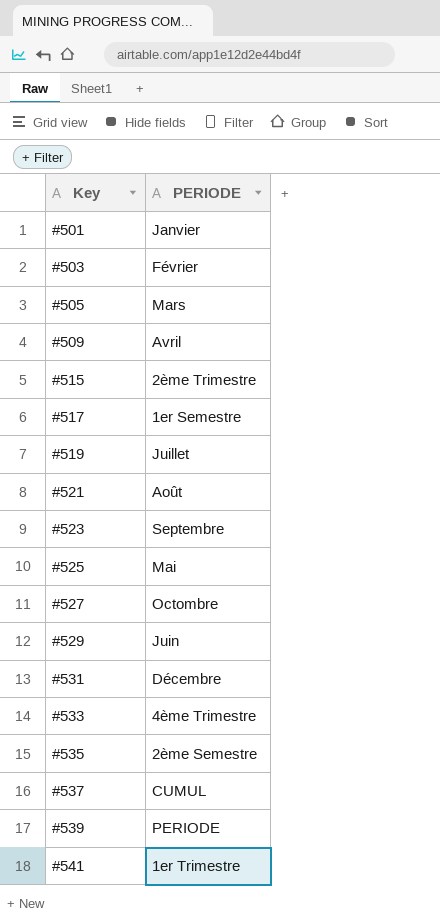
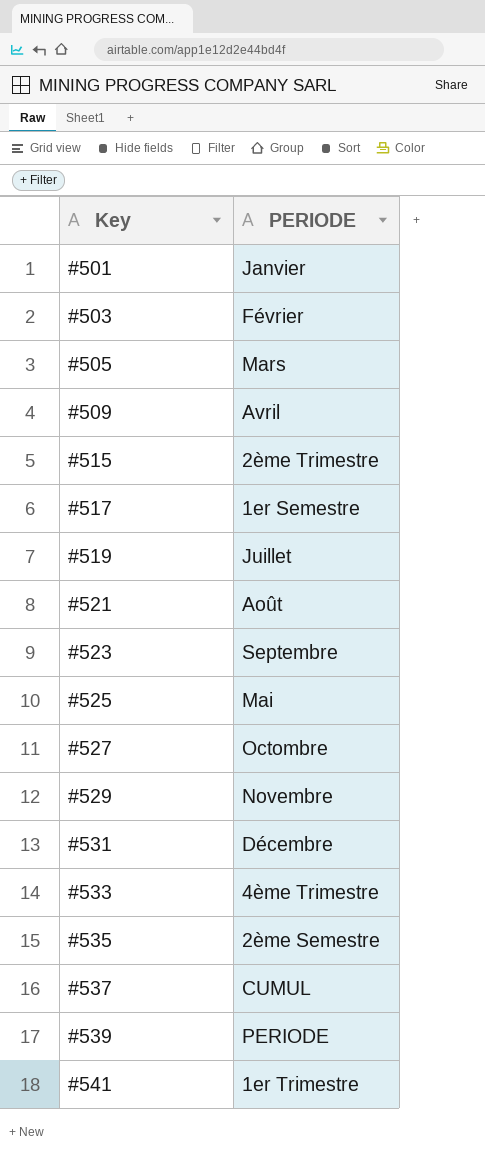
#529 | PERIODE: Juin -> Novembre

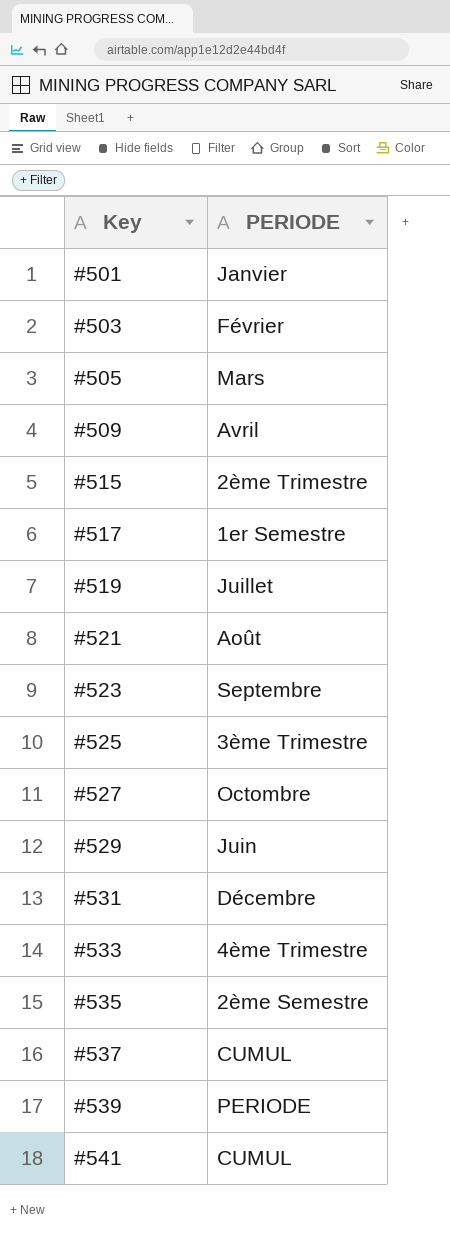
#525 | PERIODE: Mai -> 3ème Trimestre
#529 | PERIODE: Novembre -> Juin
#541 | PERIODE: 1er Trimestre -> CUMUL

